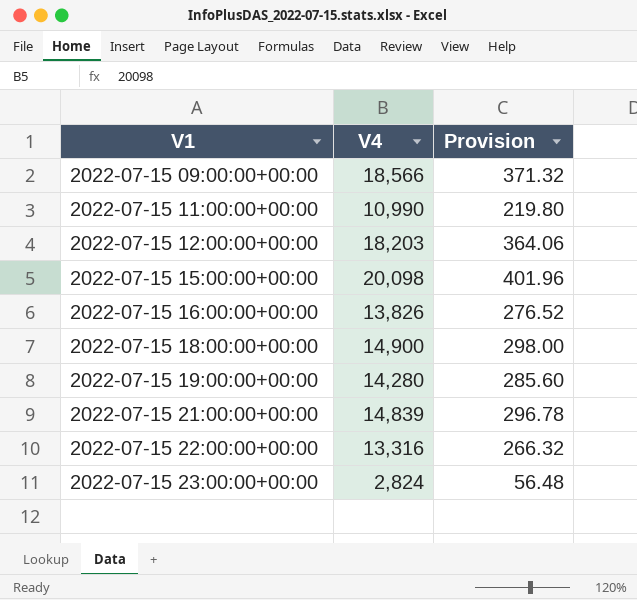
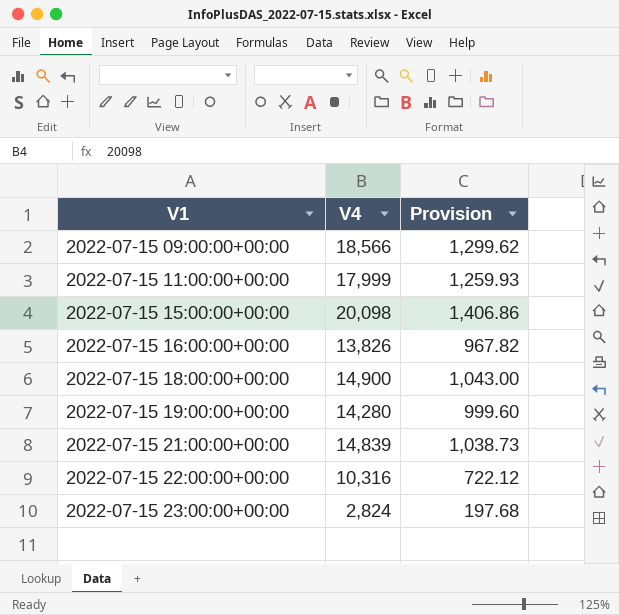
column Provision | formula: [V4] * 0.02 -> [V4] * 0.07
row 2022-07-15 12:00:00+00:00: 18,203 | 364.06 -> none
2022-07-15 11:00:00+00:00 | V4: 10,990 -> 17,999
2022-07-15 22:00:00+00:00 | V4: 13,316 -> 10,316

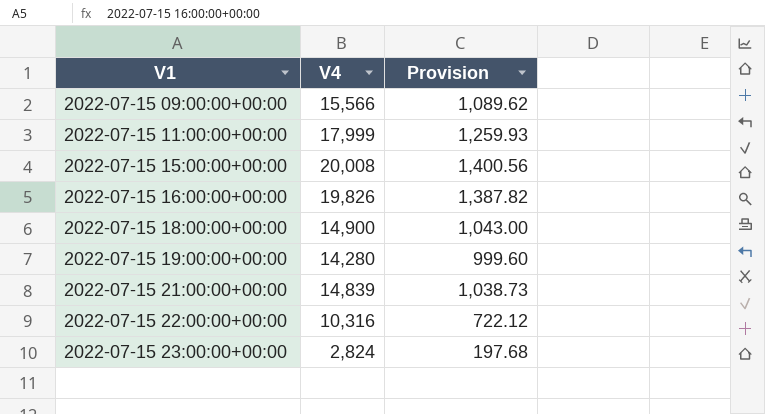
2022-07-15 09:00:00+00:00 | V4: 18,566 -> 15,566
2022-07-15 09:00:00+00:00 | Provision: 1,299.62 -> 1,089.62
2022-07-15 15:00:00+00:00 | V4: 20,098 -> 20,008
2022-07-15 15:00:00+00:00 | Provision: 1,406.86 -> 1,400.56
2022-07-15 16:00:00+00:00 | V4: 13,826 -> 19,826
2022-07-15 16:00:00+00:00 | Provision: 967.82 -> 1,387.82

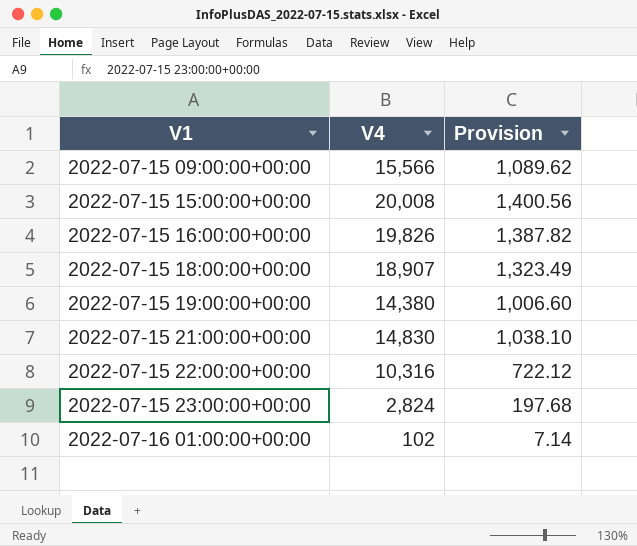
row 2022-07-15 11:00:00+00:00: 17,999 | 1,259.93 -> none
2022-07-15 18:00:00+00:00 | V4: 14,900 -> 18,907
2022-07-15 18:00:00+00:00 | Provision: 1,043.00 -> 1,323.49
2022-07-15 19:00:00+00:00 | V4: 14,280 -> 14,380
2022-07-15 19:00:00+00:00 | Provision: 999.60 -> 1,006.60
2022-07-15 21:00:00+00:00 | V4: 14,839 -> 14,830
2022-07-15 21:00:00+00:00 | Provision: 1,038.73 -> 1,038.10
row 2022-07-16 01:00:00+00:00: none -> 102 | 7.14

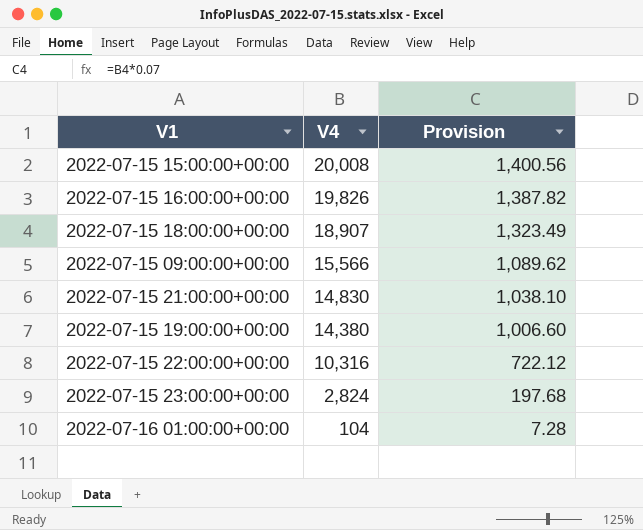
row order: V1 ascending -> V4 descending
2022-07-16 01:00:00+00:00 | V4: 102 -> 104
2022-07-16 01:00:00+00:00 | Provision: 7.14 -> 7.28

